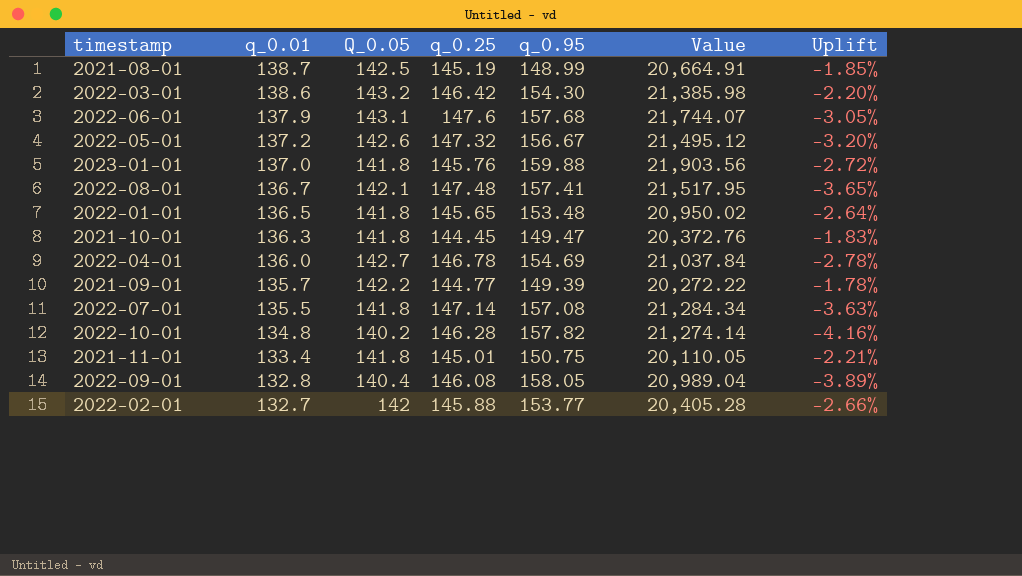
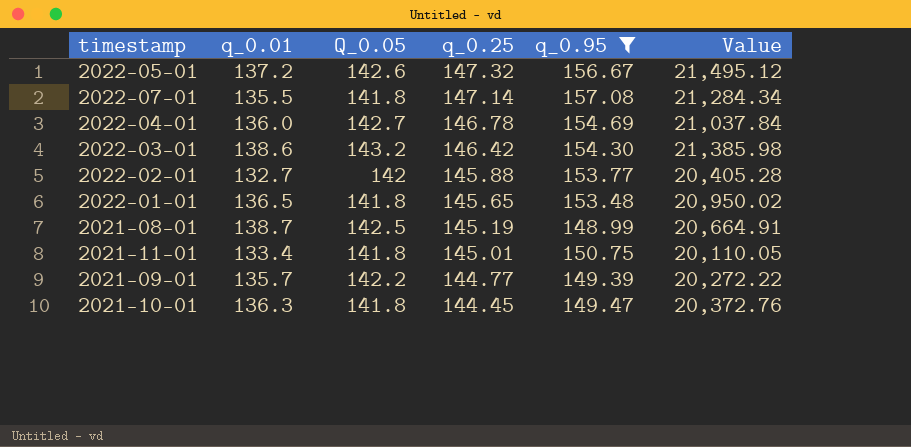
filter: none -> q_0.95 <= 157.08
row order: q_0.01 descending -> q_0.25 descending
column Uplift | formula: ([Q_0.05] - [q_0.25]) / [q_0.25] -> none

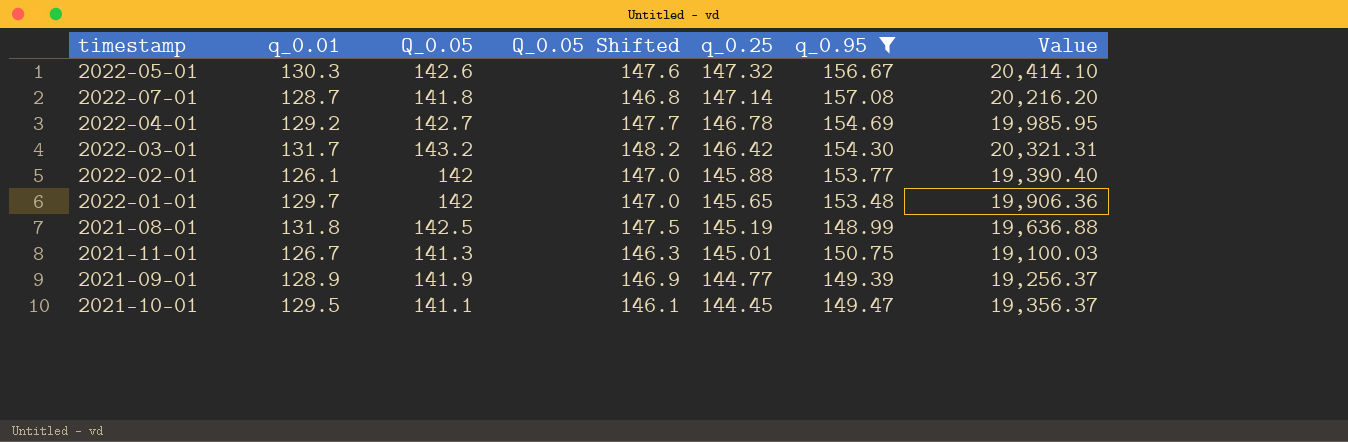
column Q_0.05 Shifted | formula: none -> [Q_0.05] + 5
2022-05-01 | q_0.01: 137.2 -> 130.3
2022-05-01 | Value: 21,495.12 -> 20,414.10
2022-07-01 | q_0.01: 135.5 -> 128.7
2022-07-01 | Value: 21,284.34 -> 20,216.20
2022-04-01 | q_0.01: 136.0 -> 129.2
2022-04-01 | Value: 21,037.84 -> 19,985.95
2022-03-01 | q_0.01: 138.6 -> 131.7
2022-03-01 | Value: 21,385.98 -> 20,321.31
2022-02-01 | q_0.01: 132.7 -> 126.1
2022-02-01 | Value: 20,405.28 -> 19,390.40
2022-01-01 | q_0.01: 136.5 -> 129.7
2022-01-01 | Q_0.05: 141.8 -> 142
2022-01-01 | Value: 20,950.02 -> 19,906.36
2021-08-01 | q_0.01: 138.7 -> 131.8
2021-08-01 | Value: 20,664.91 -> 19,636.88
2021-11-01 | q_0.01: 133.4 -> 126.7
2021-11-01 | Q_0.05: 141.8 -> 141.3
2021-11-01 | Value: 20,110.05 -> 19,100.03
2021-09-01 | q_0.01: 135.7 -> 128.9
2021-09-01 | Q_0.05: 142.2 -> 141.9
2021-09-01 | Value: 20,272.22 -> 19,256.37
2021-10-01 | q_0.01: 136.3 -> 129.5
2021-10-01 | Q_0.05: 141.8 -> 141.1
2021-10-01 | Value: 20,372.76 -> 19,356.37

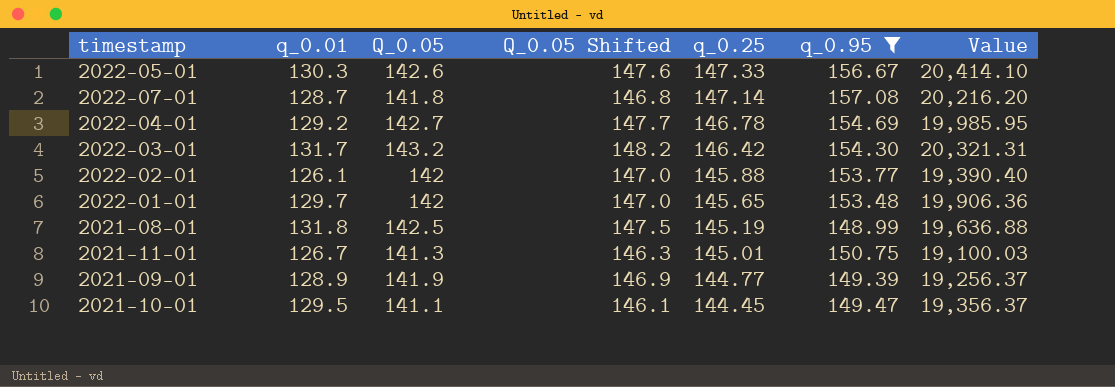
2022-05-01 | q_0.25: 147.32 -> 147.33

